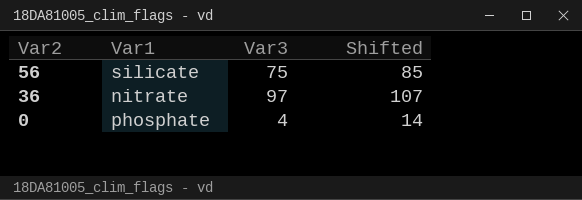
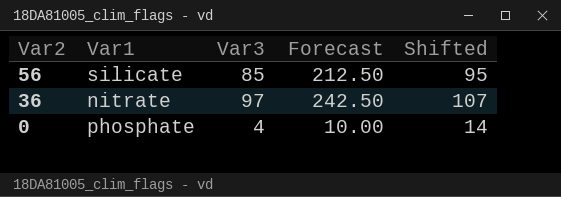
column Forecast | formula: none -> [Var3] * 2.5
56 | Var3: 75 -> 85
56 | Shifted: 85 -> 95

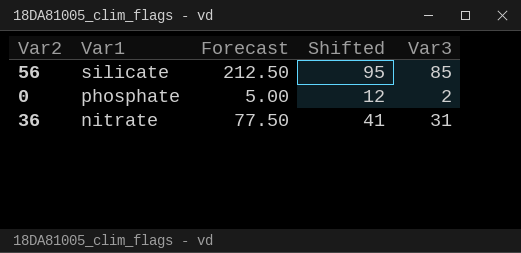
row order: Var2 descending -> Var1 descending
column Var3 | position: 3 -> 5
0 | Forecast: 10.00 -> 5.00
0 | Shifted: 14 -> 12
0 | Var3: 4 -> 2
36 | Forecast: 242.50 -> 77.50
36 | Shifted: 107 -> 41
36 | Var3: 97 -> 31

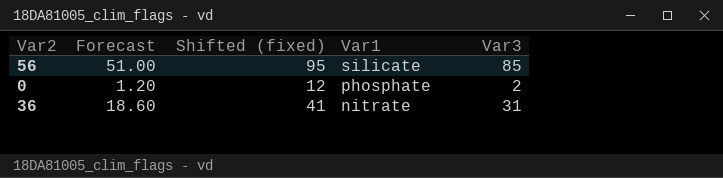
column Forecast | formula: [Var3] * 2.5 -> [Var3] * 0.6
column name: Shifted -> Shifted (fixed)
column Var1 | position: 2 -> 4

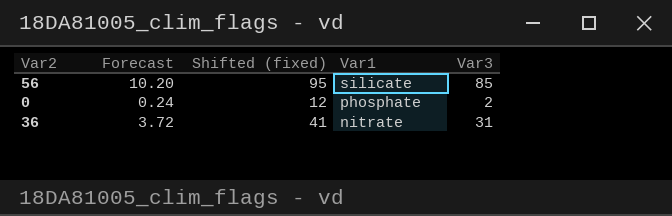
column Forecast | formula: [Var3] * 0.6 -> [Var3] * 0.12

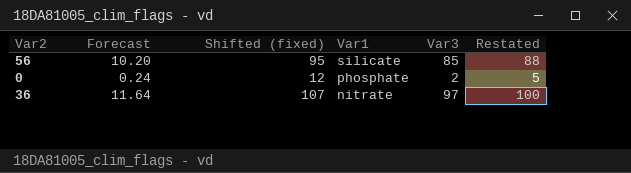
column Restated | formula: none -> [Var3] + 3
36 | Forecast: 3.72 -> 11.64
36 | Shifted (fixed): 41 -> 107
36 | Var3: 31 -> 97

